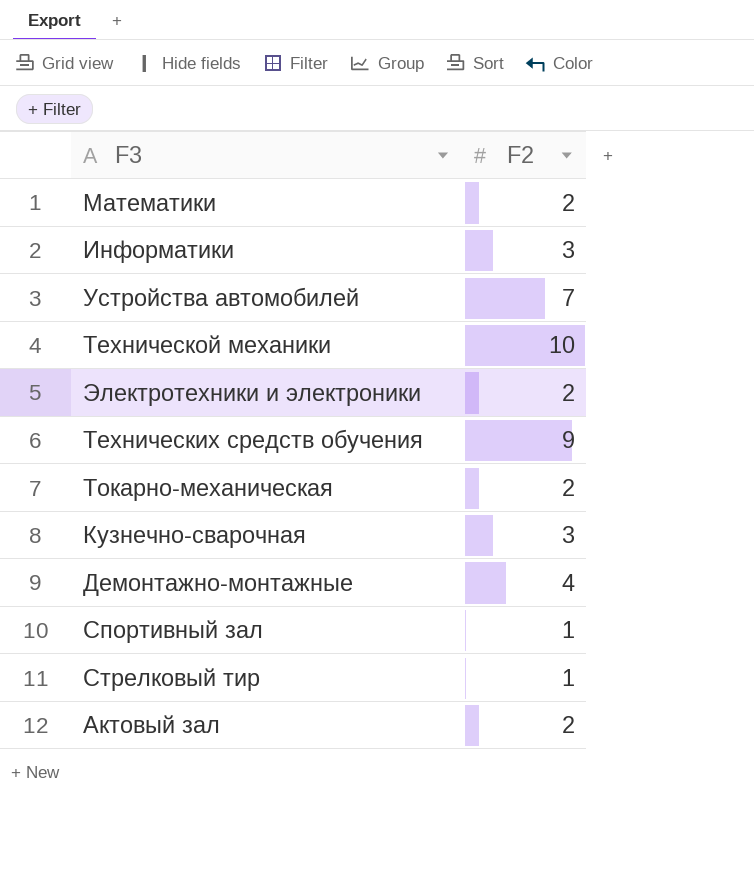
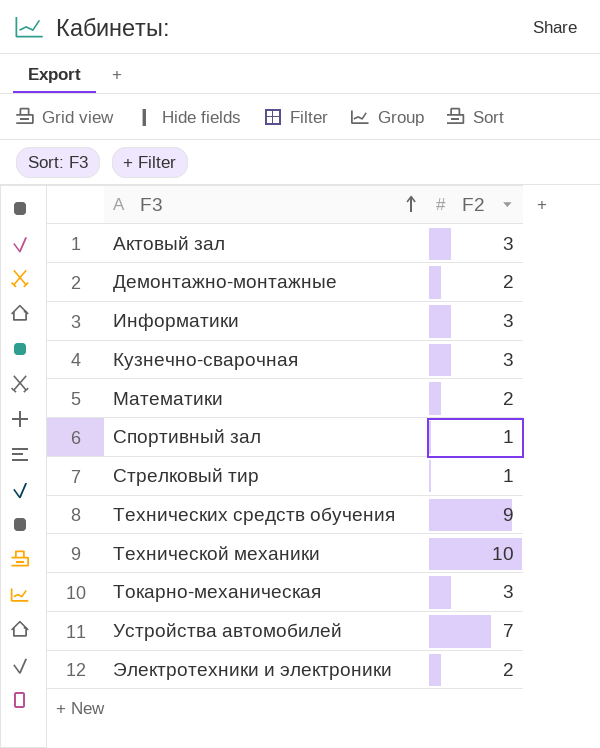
row order: none -> F3 ascending
Актовый зал | F2: 2 -> 3
Демонтажно-монтажные | F2: 4 -> 2
Токарно-механическая | F2: 2 -> 3

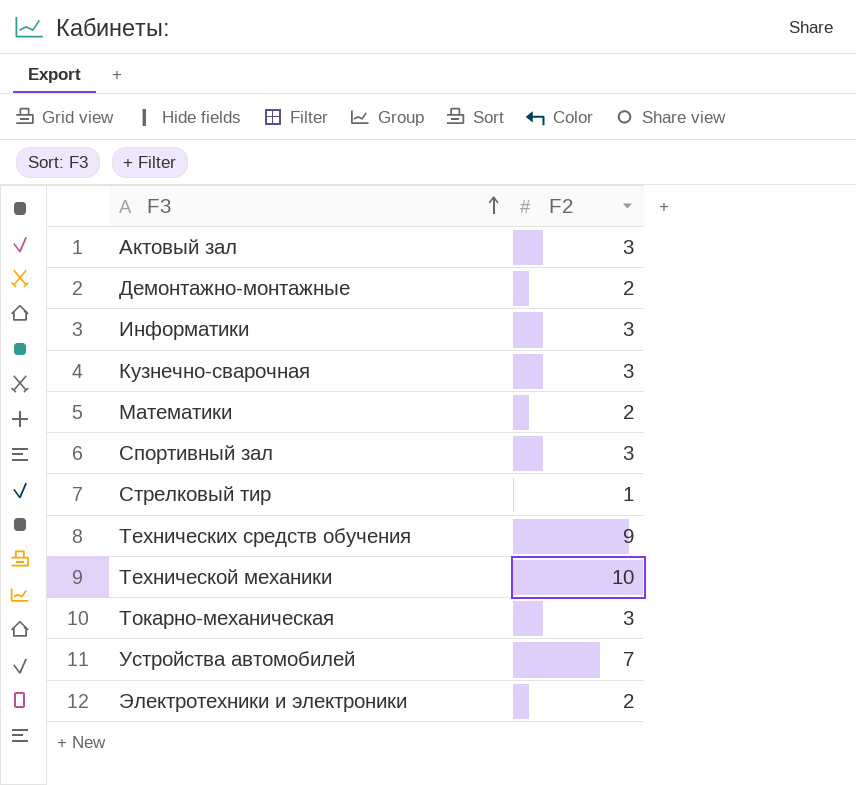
Спортивный зал | F2: 1 -> 3

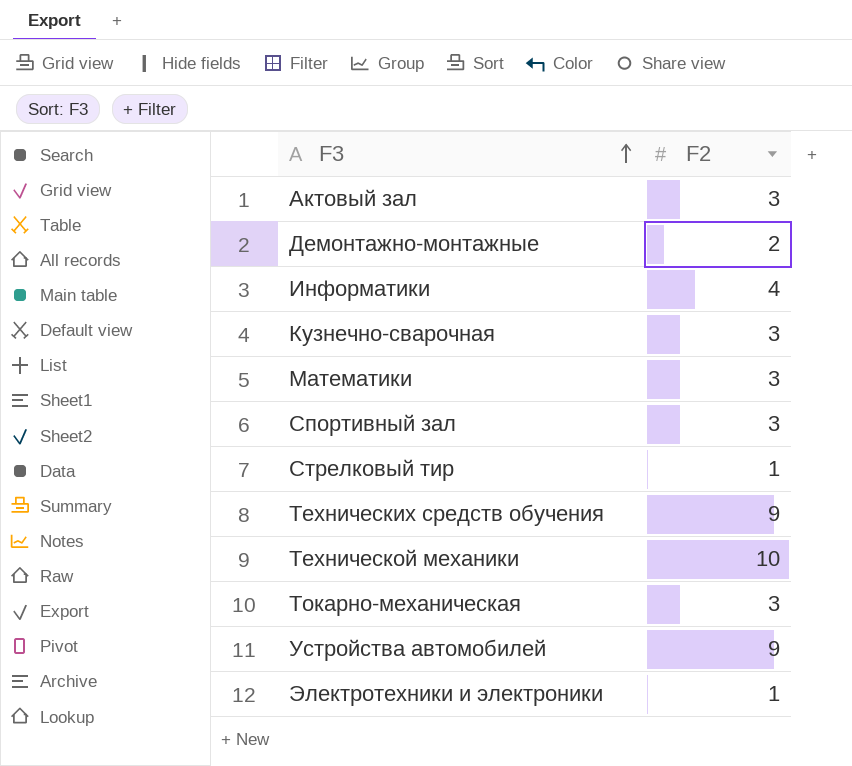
Информатики | F2: 3 -> 4
Математики | F2: 2 -> 3
Устройства автомобилей | F2: 7 -> 9
Электротехники и электроники | F2: 2 -> 1

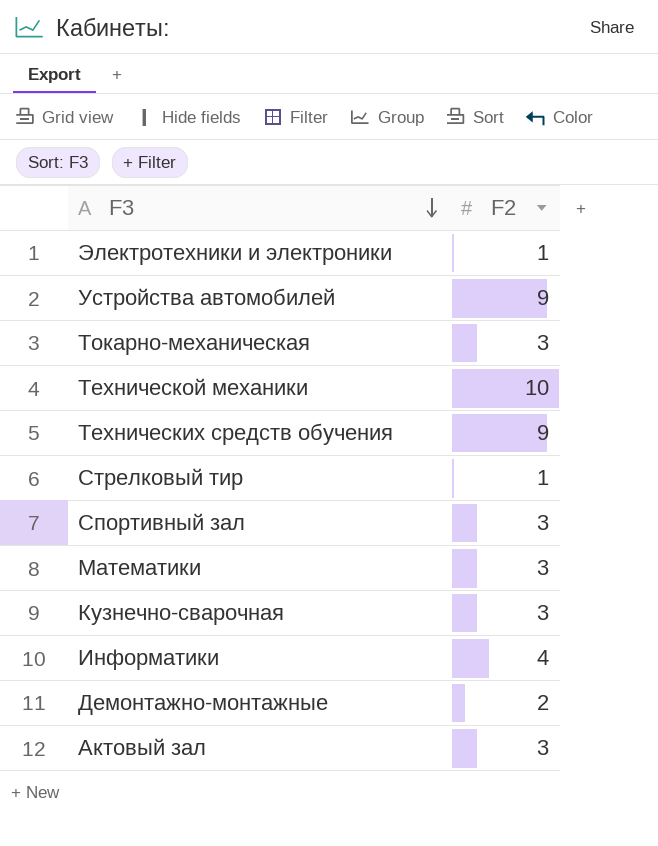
row order: F3 ascending -> F3 descending

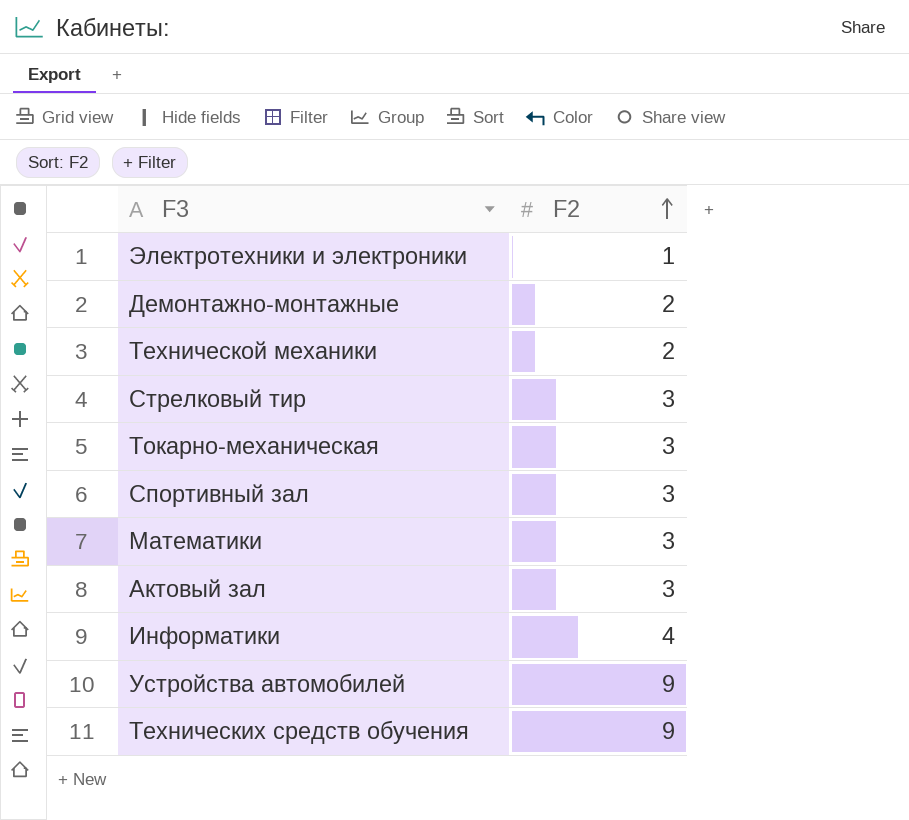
row order: F3 descending -> F2 ascending
row Кузнечно-сварочная: 3 -> none
Технической механики | F2: 10 -> 2
Стрелковый тир | F2: 1 -> 3

